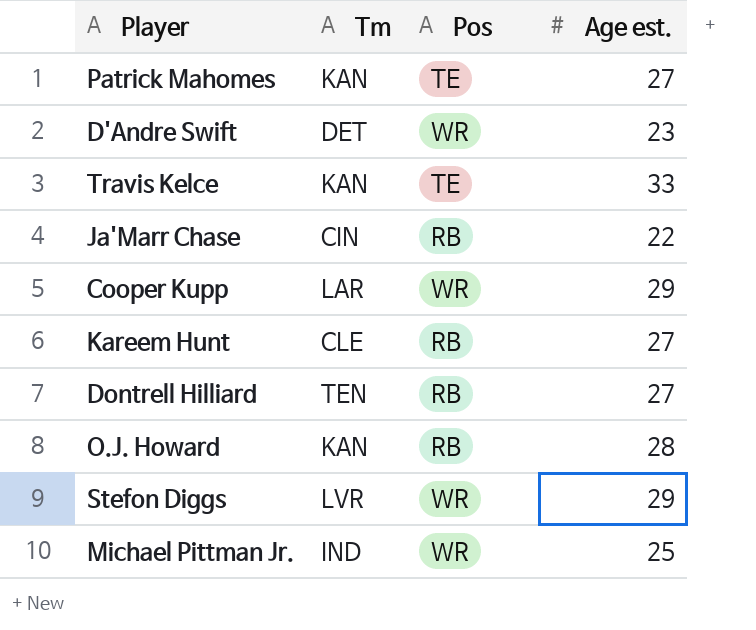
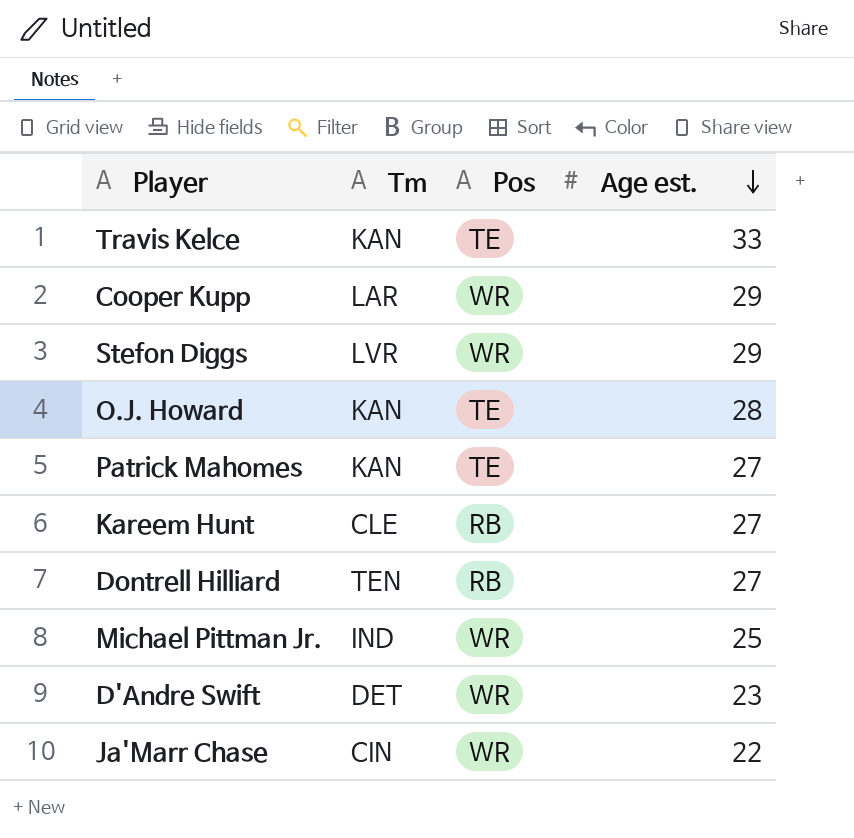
row order: none -> Age est. descending
O.J. Howard | Pos: RB -> TE
Ja'Marr Chase | Pos: RB -> WR

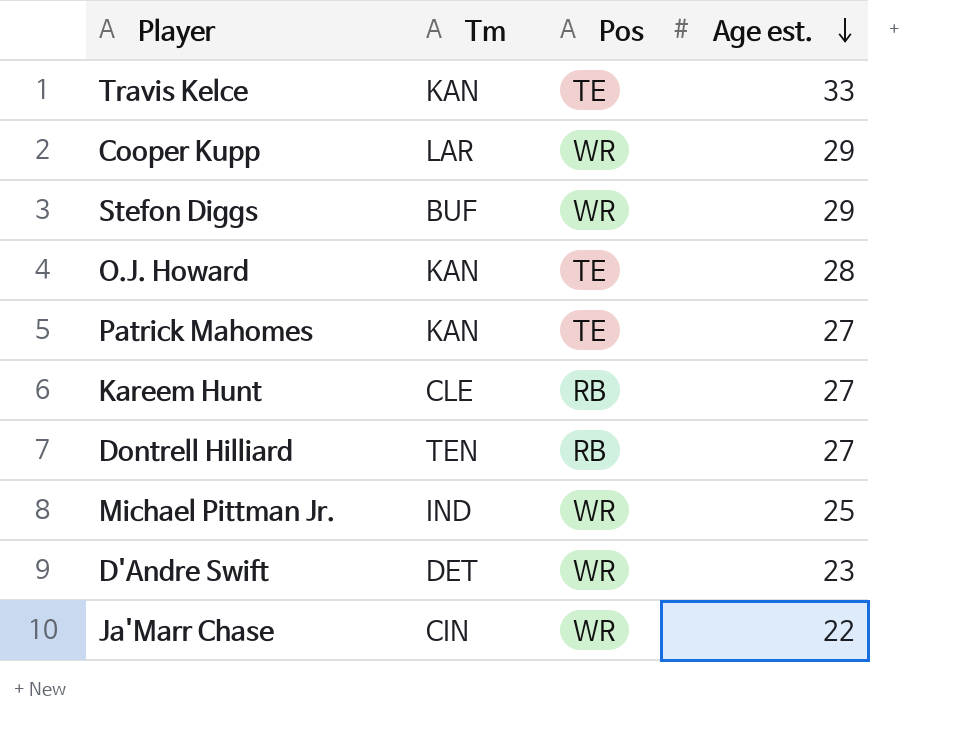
Stefon Diggs | Tm: LVR -> BUF

